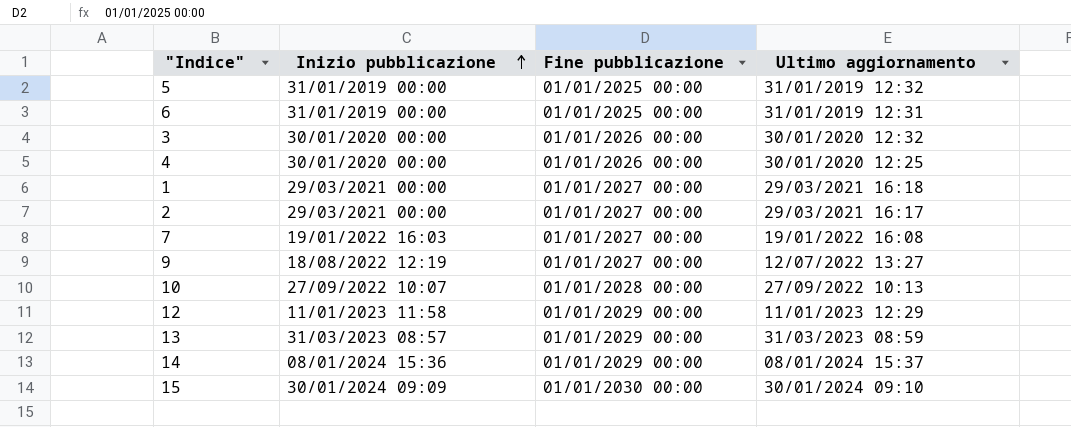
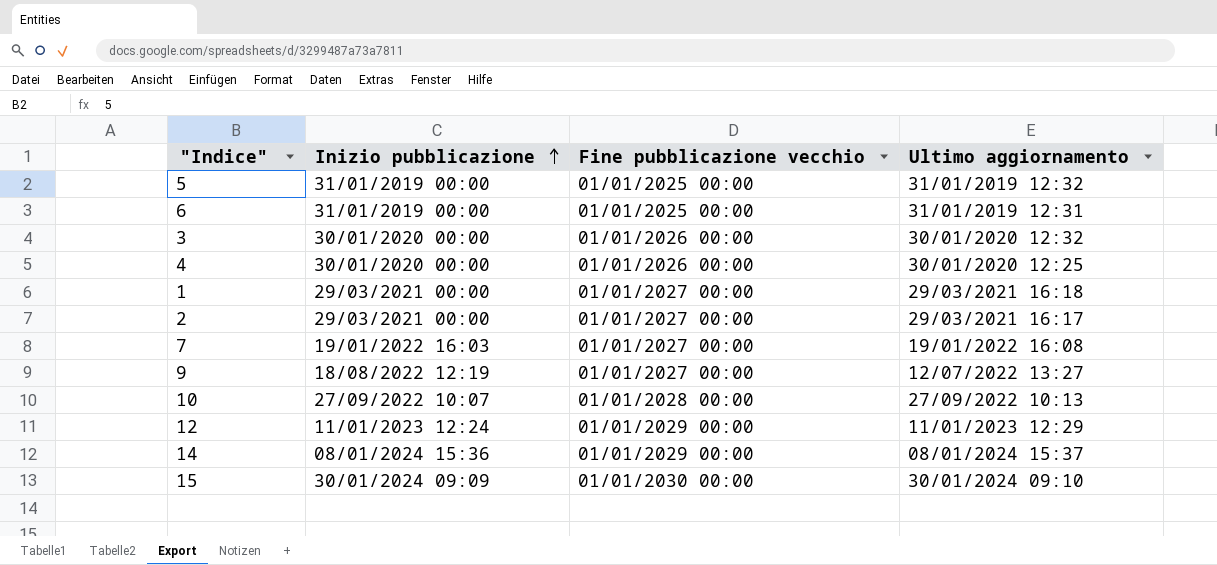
column name: Fine pubblicazione -> Fine pubblicazione vecchio
row 13: 31/03/2023 08:57 | 01/01/2029 00:00 | 31/03/2023 08:59 -> none
12 | Inizio pubblicazione: 11/01/2023 11:58 -> 11/01/2023 12:24

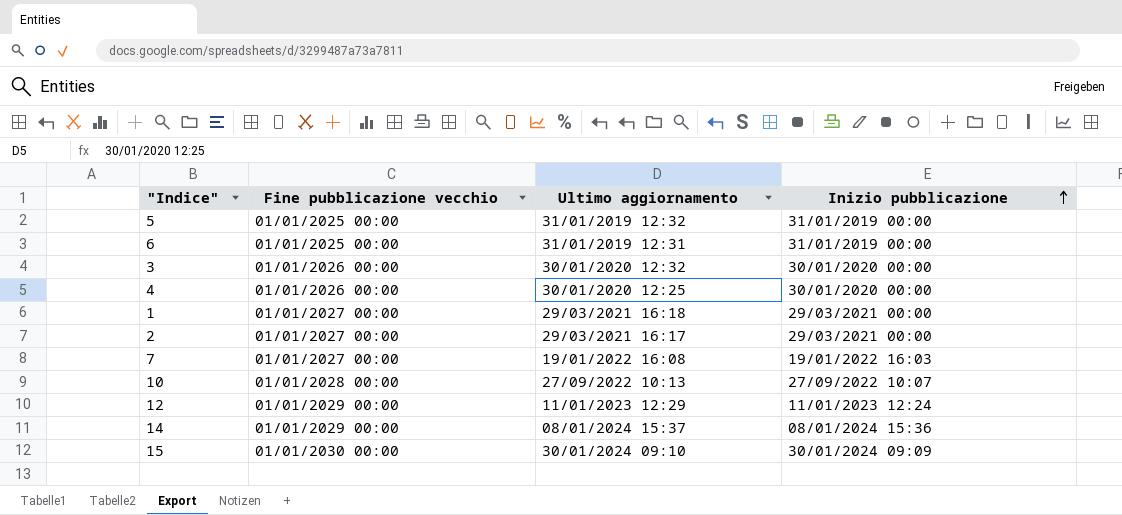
column Inizio pubblicazione | position: 2 -> 4
row 9: 18/08/2022 12:19 | 01/01/2027 00:00 | 12/07/2022 13:27 -> none

